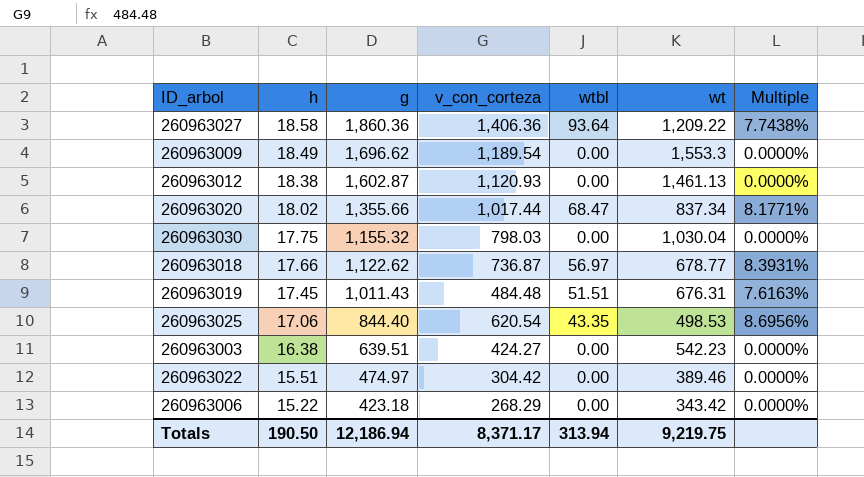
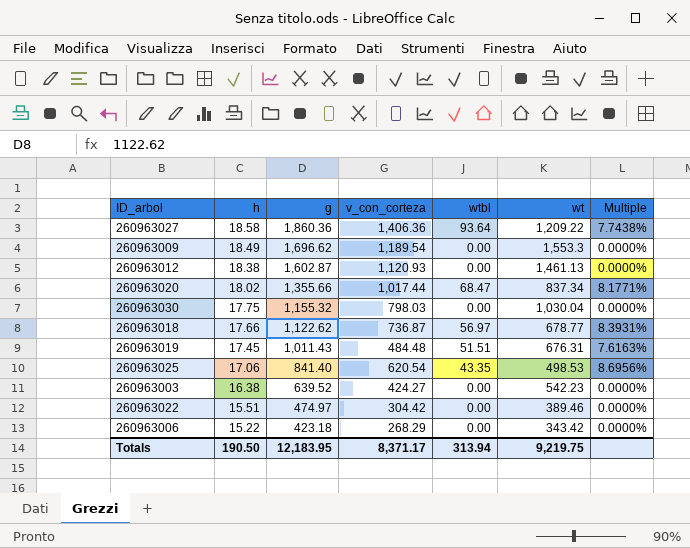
260963025 | g: 844.40 -> 841.40
260963003 | g: 639.51 -> 639.52
Totals | g: 12,186.94 -> 12,183.95

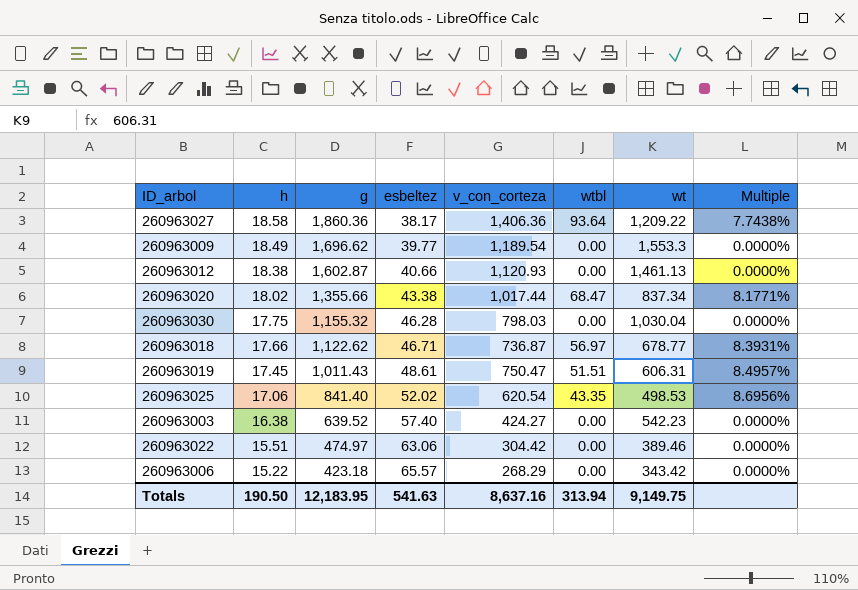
column esbeltez | position: none -> 4
260963019 | v_con_corteza: 484.48 -> 750.47
260963019 | wt: 676.31 -> 606.31
260963019 | Multiple: 7.6163% -> 8.4957%
Totals | v_con_corteza: 8,371.17 -> 8,637.16
Totals | wt: 9,219.75 -> 9,149.75

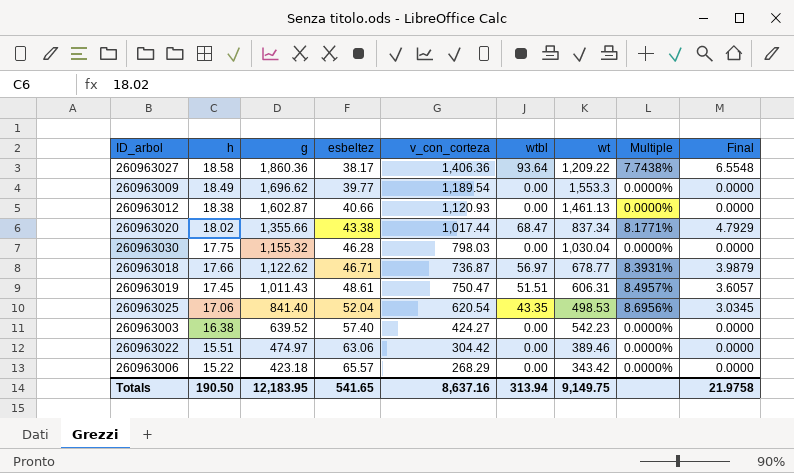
column Final | formula: none -> [wtbl] * 0.07
260963025 | esbeltez: 52.02 -> 52.04
Totals | esbeltez: 541.63 -> 541.65

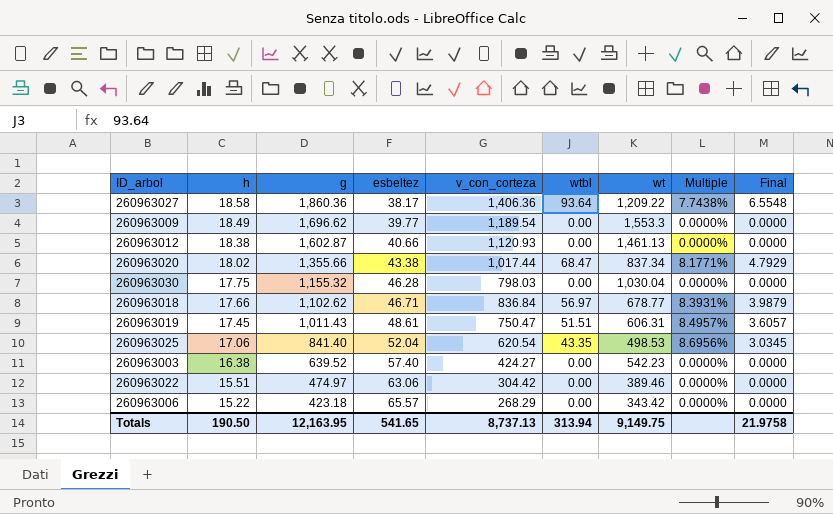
260963018 | g: 1,122.62 -> 1,102.62
260963018 | v_con_corteza: 736.87 -> 836.84
Totals | g: 12,183.95 -> 12,163.95
Totals | v_con_corteza: 8,637.16 -> 8,737.13

